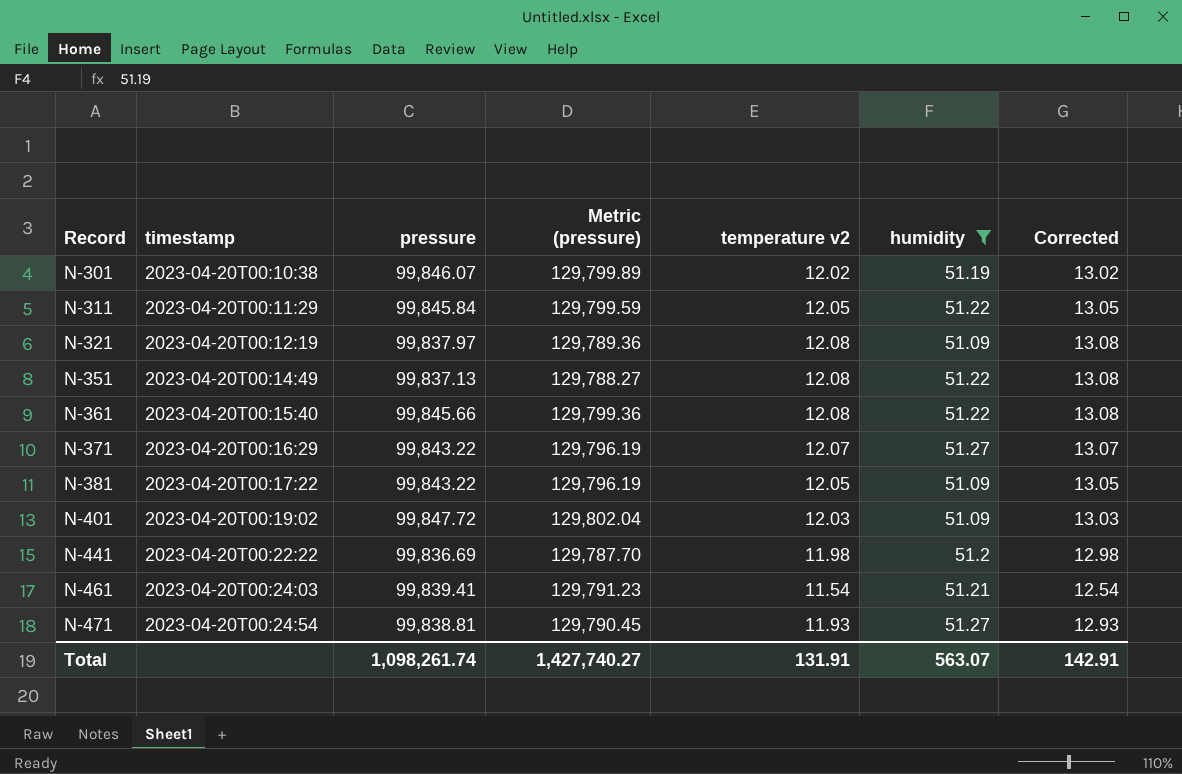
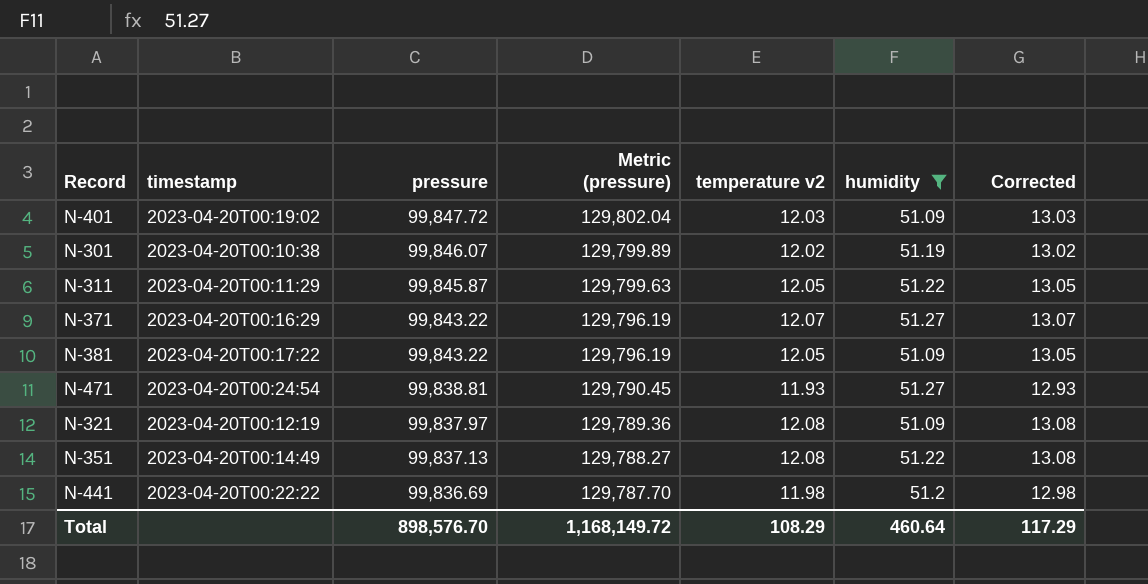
row order: Record ascending -> pressure descending
row N-361: 2023-04-20T00:15:40 | 99,845.66 | 129,799.36 | 12.08 | 51.22 | 13.08 -> none
row N-461: 2023-04-20T00:24:03 | 99,839.41 | 129,791.23 | 11.54 | 51.21 | 12.54 -> none
N-311 | pressure: 99,845.84 -> 99,845.87
N-311 | Metric (pressure): 129,799.59 -> 129,799.63
Total | pressure: 1,098,261.74 -> 898,576.70
Total | Metric (pressure): 1,427,740.27 -> 1,168,149.72
Total | temperature v2: 131.91 -> 108.29
Total | humidity: 563.07 -> 460.64
Total | Corrected: 142.91 -> 117.29

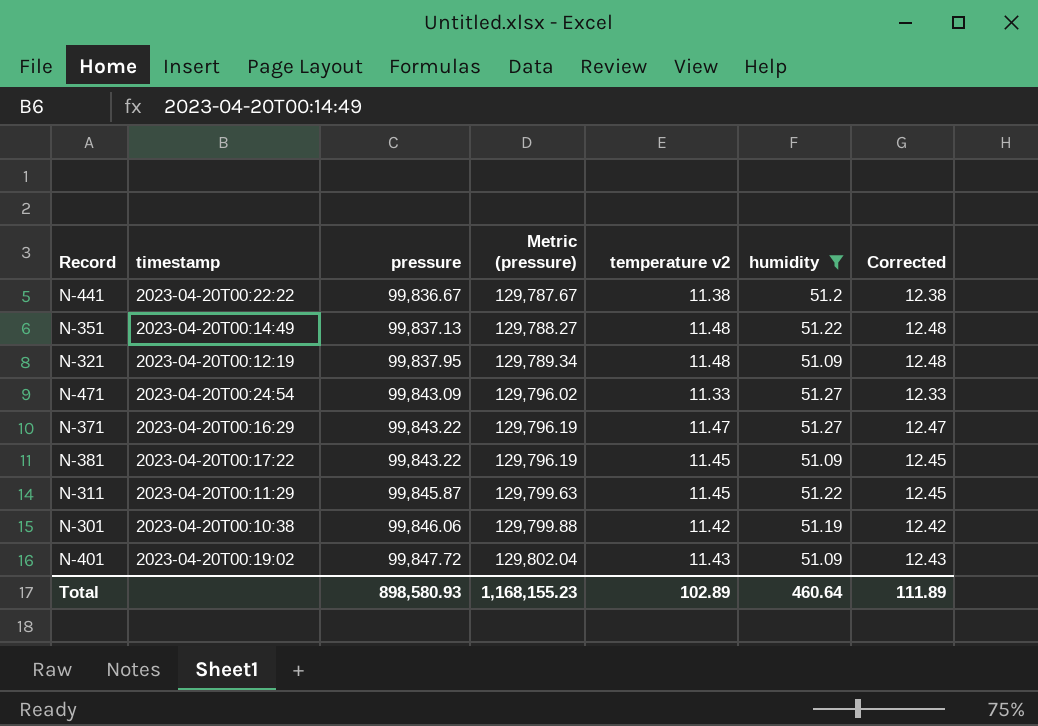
row order: pressure descending -> pressure ascending
N-441 | pressure: 99,836.69 -> 99,836.67
N-441 | Metric (pressure): 129,787.70 -> 129,787.67
N-441 | temperature v2: 11.98 -> 11.38
N-441 | Corrected: 12.98 -> 12.38
N-351 | temperature v2: 12.08 -> 11.48
N-351 | Corrected: 13.08 -> 12.48
N-321 | pressure: 99,837.97 -> 99,837.95
N-321 | Metric (pressure): 129,789.36 -> 129,789.34
N-321 | temperature v2: 12.08 -> 11.48
N-321 | Corrected: 13.08 -> 12.48
N-471 | pressure: 99,838.81 -> 99,843.09
N-471 | Metric (pressure): 129,790.45 -> 129,796.02
N-471 | temperature v2: 11.93 -> 11.33
N-471 | Corrected: 12.93 -> 12.33
N-371 | temperature v2: 12.07 -> 11.47
N-371 | Corrected: 13.07 -> 12.47
N-381 | temperature v2: 12.05 -> 11.45
N-381 | Corrected: 13.05 -> 12.45
N-311 | temperature v2: 12.05 -> 11.45
N-311 | Corrected: 13.05 -> 12.45
N-301 | pressure: 99,846.07 -> 99,846.06
N-301 | Metric (pressure): 129,799.89 -> 129,799.88
N-301 | temperature v2: 12.02 -> 11.42
N-301 | Corrected: 13.02 -> 12.42
N-401 | temperature v2: 12.03 -> 11.43
N-401 | Corrected: 13.03 -> 12.43
Total | pressure: 898,576.70 -> 898,580.93
Total | Metric (pressure): 1,168,149.72 -> 1,168,155.23
Total | temperature v2: 108.29 -> 102.89
Total | Corrected: 117.29 -> 111.89

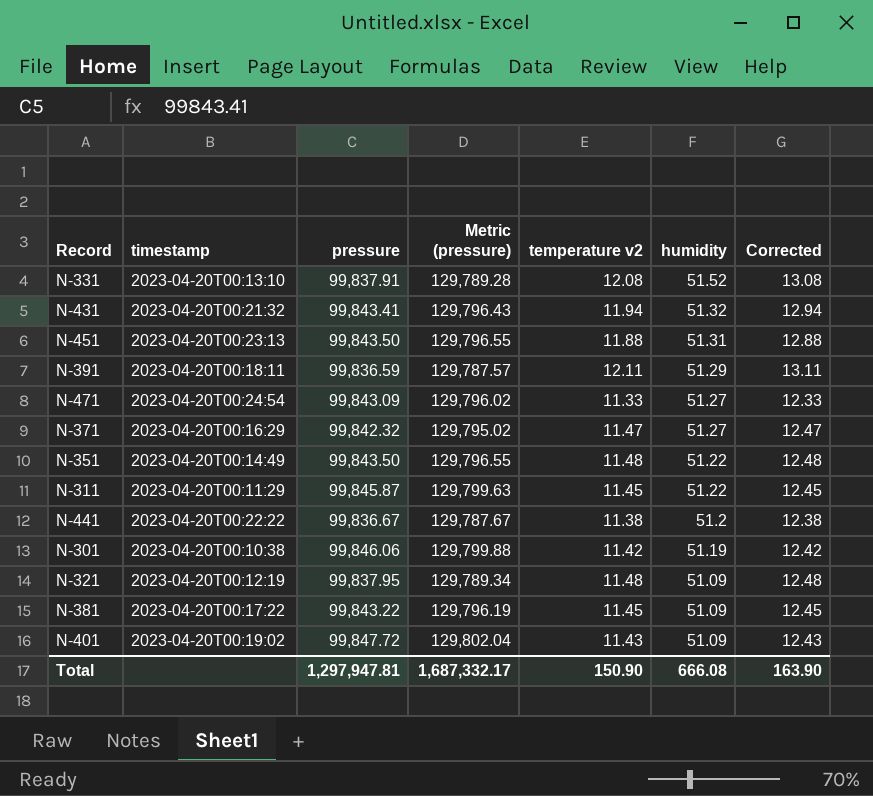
filter: humidity <= 51.27 -> none
row order: pressure ascending -> humidity descending
N-371 | pressure: 99,843.22 -> 99,842.32
N-371 | Metric (pressure): 129,796.19 -> 129,795.02
N-351 | pressure: 99,837.13 -> 99,843.50
N-351 | Metric (pressure): 129,788.27 -> 129,796.55
Total | pressure: 898,580.93 -> 1,297,947.81
Total | Metric (pressure): 1,168,155.23 -> 1,687,332.17
Total | temperature v2: 102.89 -> 150.90
Total | humidity: 460.64 -> 666.08
Total | Corrected: 111.89 -> 163.90

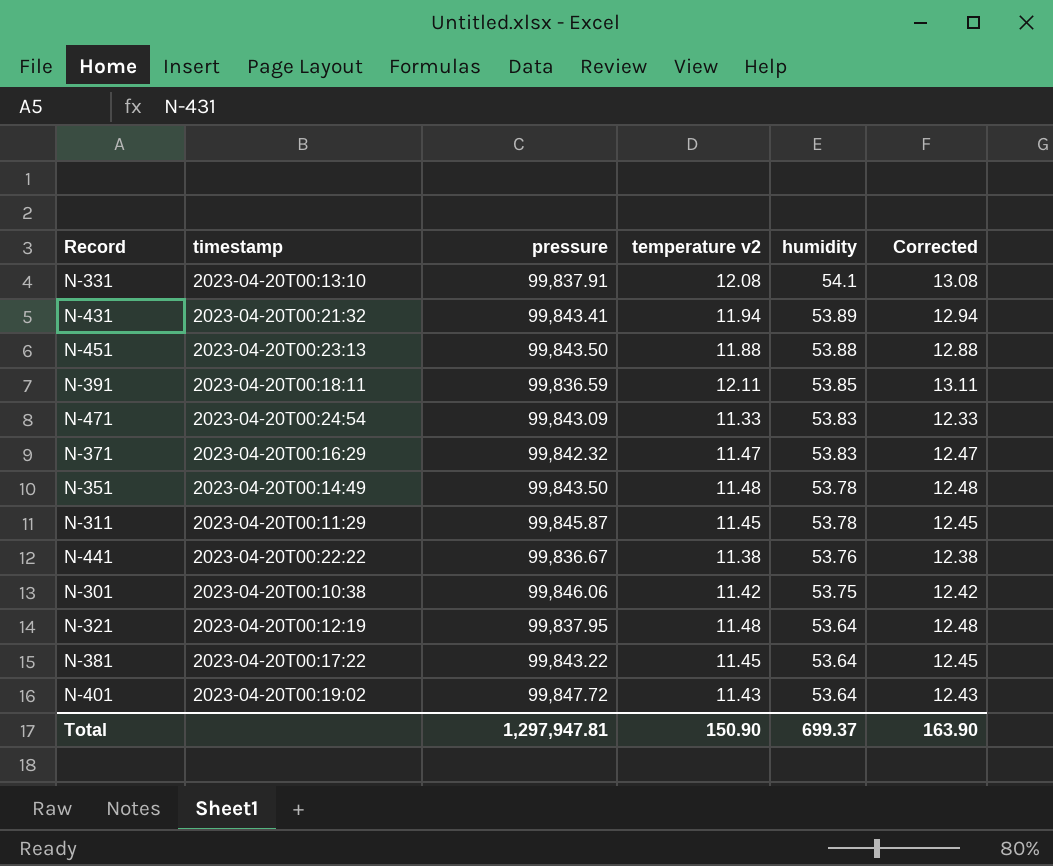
column Metric (pressure) | formula: [pressure] * 1.3 -> none
N-331 | humidity: 51.52 -> 54.1
N-431 | humidity: 51.32 -> 53.89
N-451 | humidity: 51.31 -> 53.88
N-391 | humidity: 51.29 -> 53.85
N-471 | humidity: 51.27 -> 53.83
N-371 | humidity: 51.27 -> 53.83
N-351 | humidity: 51.22 -> 53.78
N-311 | humidity: 51.22 -> 53.78
N-441 | humidity: 51.2 -> 53.76
N-301 | humidity: 51.19 -> 53.75
N-321 | humidity: 51.09 -> 53.64
N-381 | humidity: 51.09 -> 53.64
N-401 | humidity: 51.09 -> 53.64
Total | humidity: 666.08 -> 699.37

